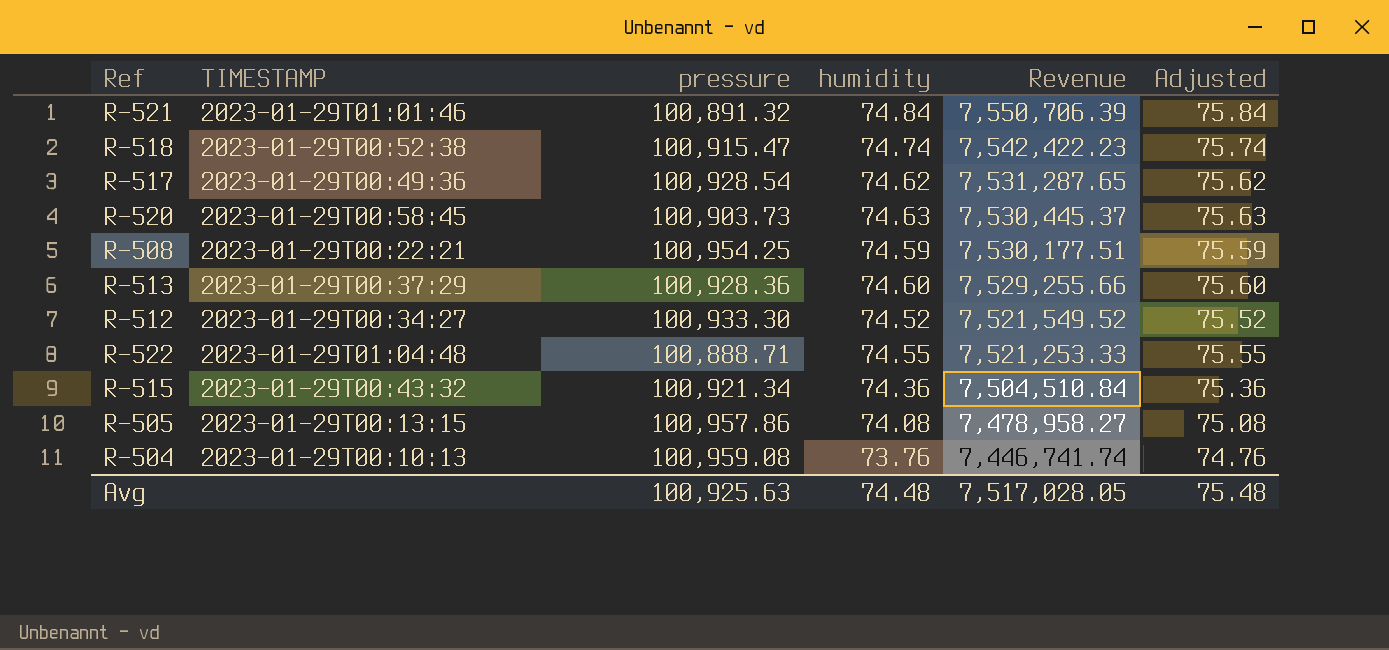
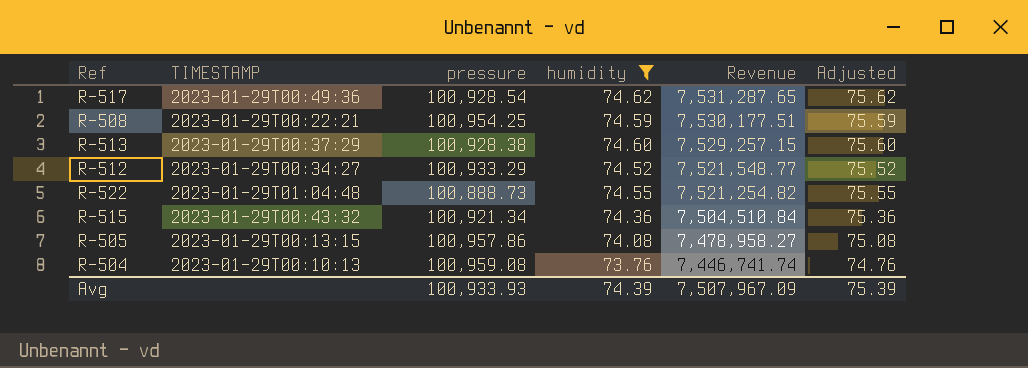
filter: none -> humidity <= 74.62
R-513 | pressure: 100,928.36 -> 100,928.38
R-513 | Revenue: 7,529,255.66 -> 7,529,257.15
R-512 | pressure: 100,933.30 -> 100,933.29
R-512 | Revenue: 7,521,549.52 -> 7,521,548.77
R-522 | pressure: 100,888.71 -> 100,888.73
R-522 | Revenue: 7,521,253.33 -> 7,521,254.82
Avg | pressure: 100,925.63 -> 100,933.93
Avg | humidity: 74.48 -> 74.39
Avg | Revenue: 7,517,028.05 -> 7,507,967.09
Avg | Adjusted: 75.48 -> 75.39

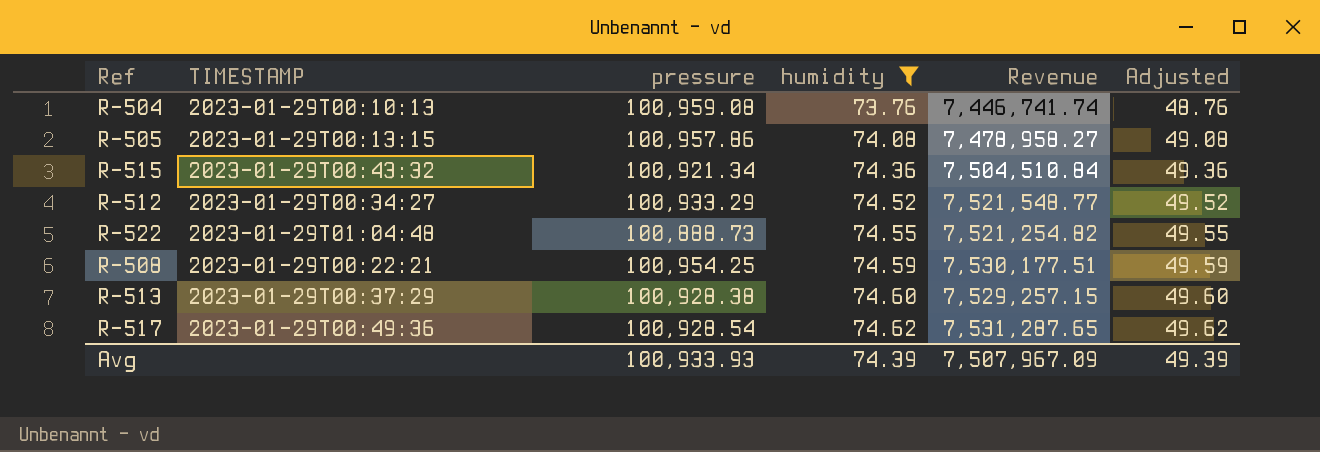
row order: Revenue descending -> humidity ascending
column Adjusted | formula: [humidity] + 1 -> [humidity] - 25
Avg | Adjusted: 75.39 -> 49.39

